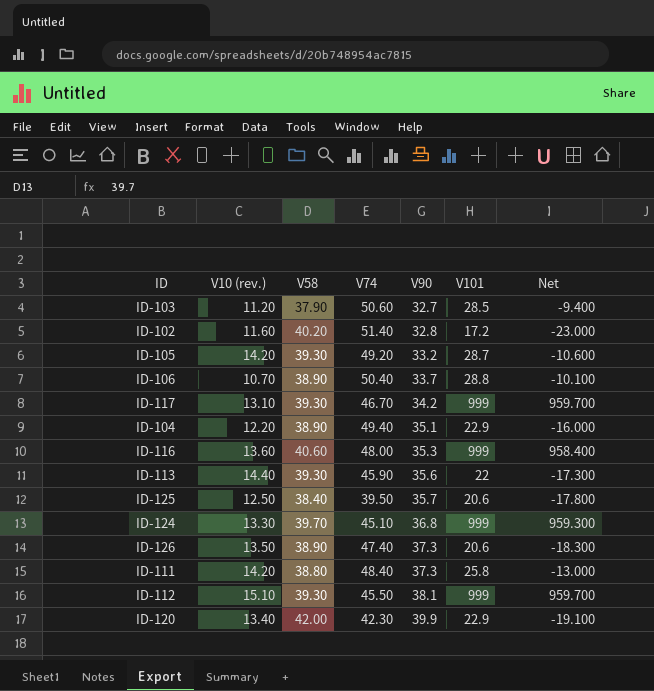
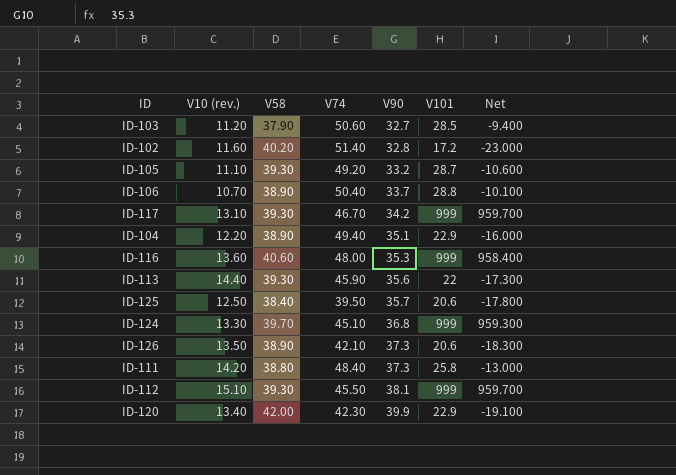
ID-105 | V10 (rev.): 14.20 -> 11.10
ID-126 | V74: 47.40 -> 42.10

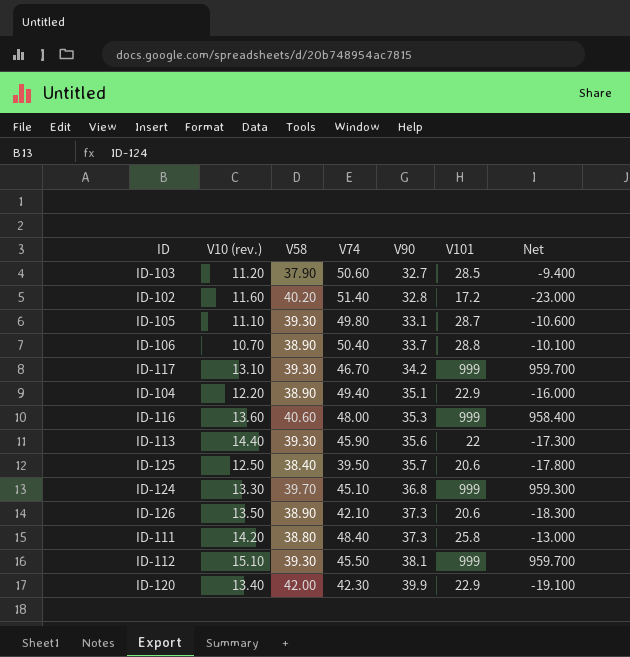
ID-105 | V74: 49.20 -> 49.80
ID-105 | V90: 33.2 -> 33.1

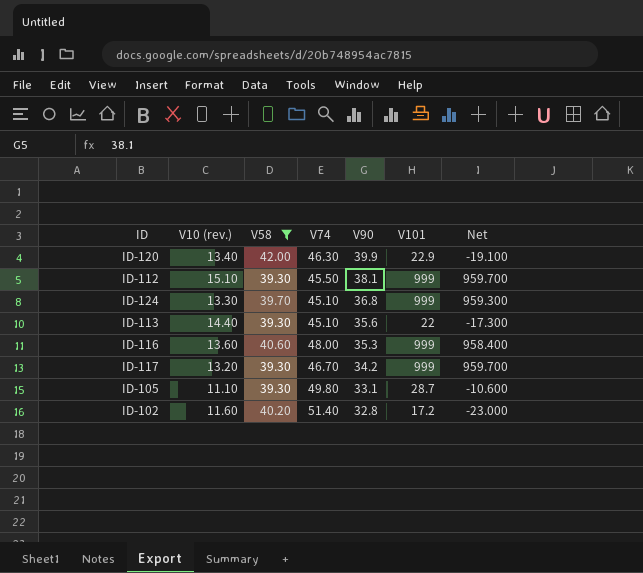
filter: none -> V58 >= 39.30
row order: V90 ascending -> V90 descending
ID-120 | V74: 42.30 -> 46.30
ID-113 | V74: 45.90 -> 45.10
ID-117 | V10 (rev.): 13.10 -> 13.20

